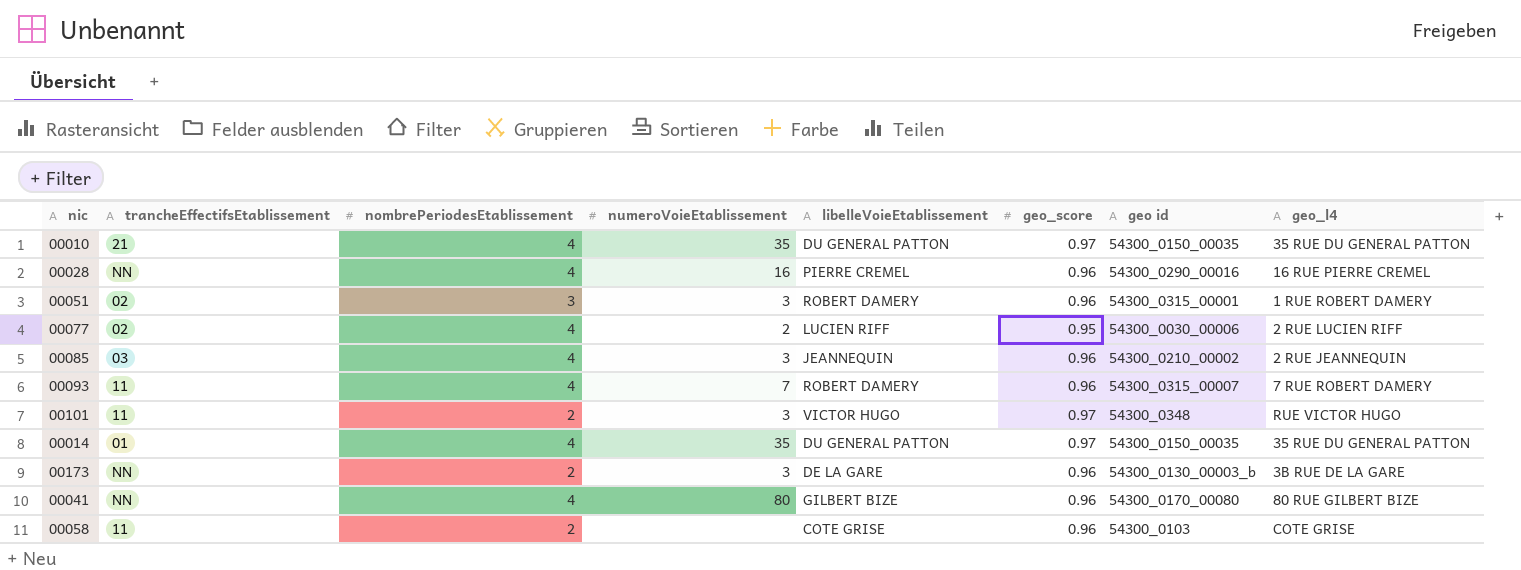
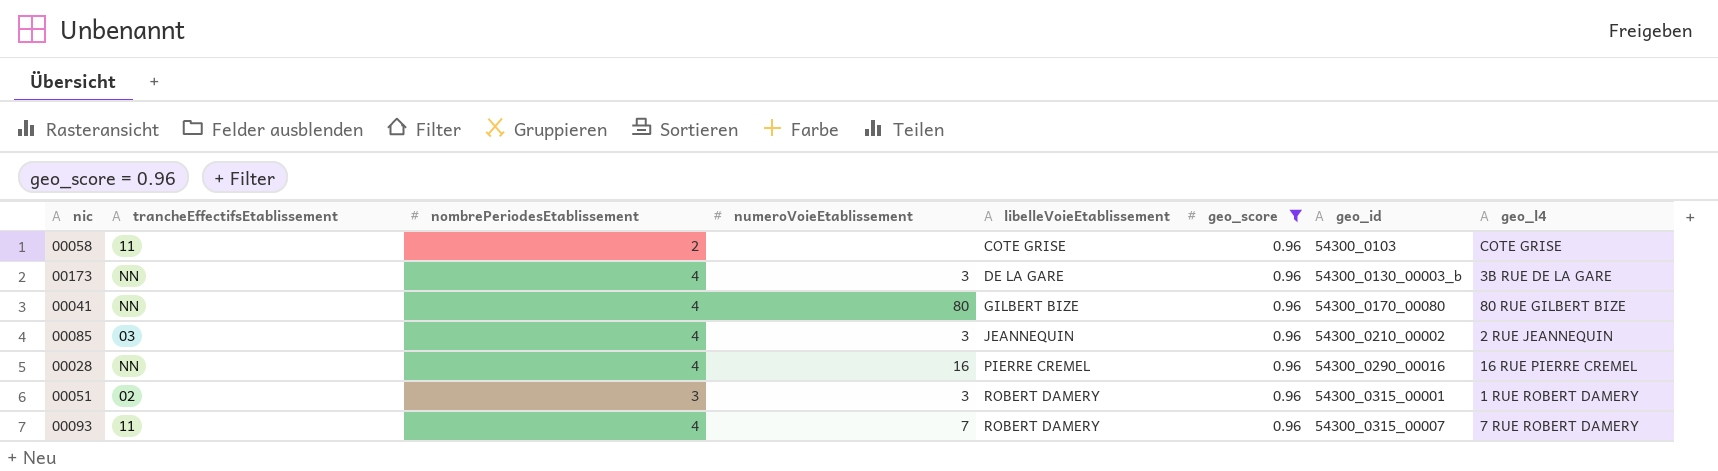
filter: none -> geo_score = 0.96
row order: none -> libelleVoieEtablissement ascending
column name: geo id -> geo_id
00173 | nombrePeriodesEtablissement: 2 -> 4

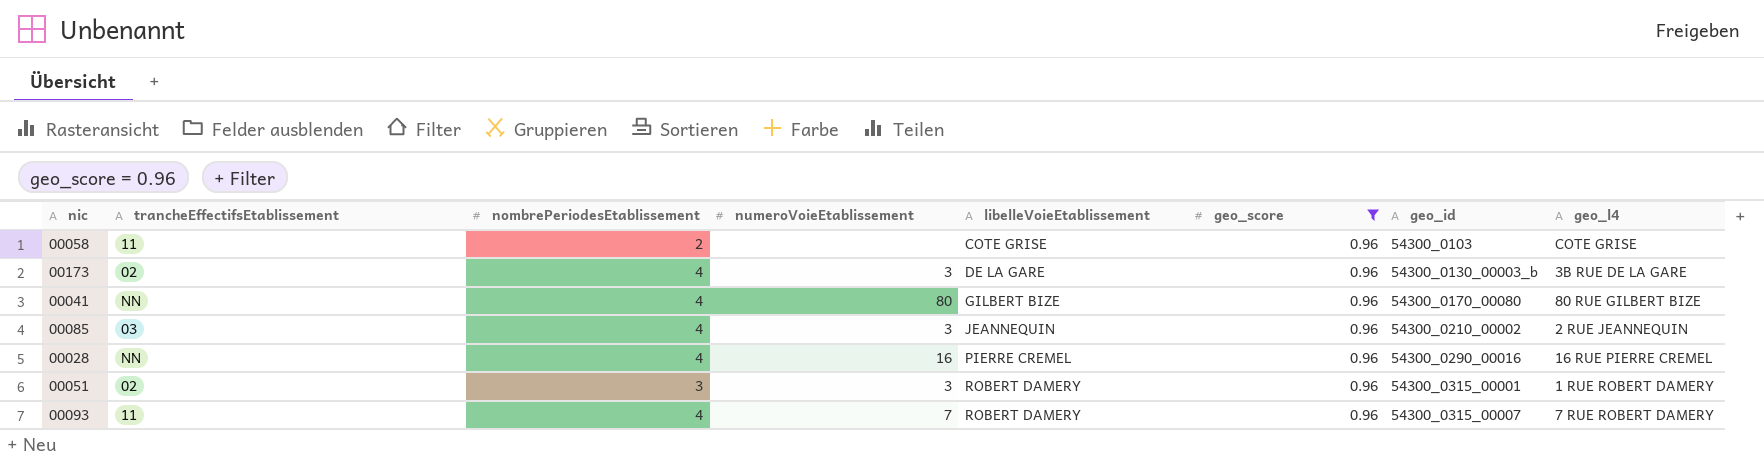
00173 | trancheEffectifsEtablissement: NN -> 02

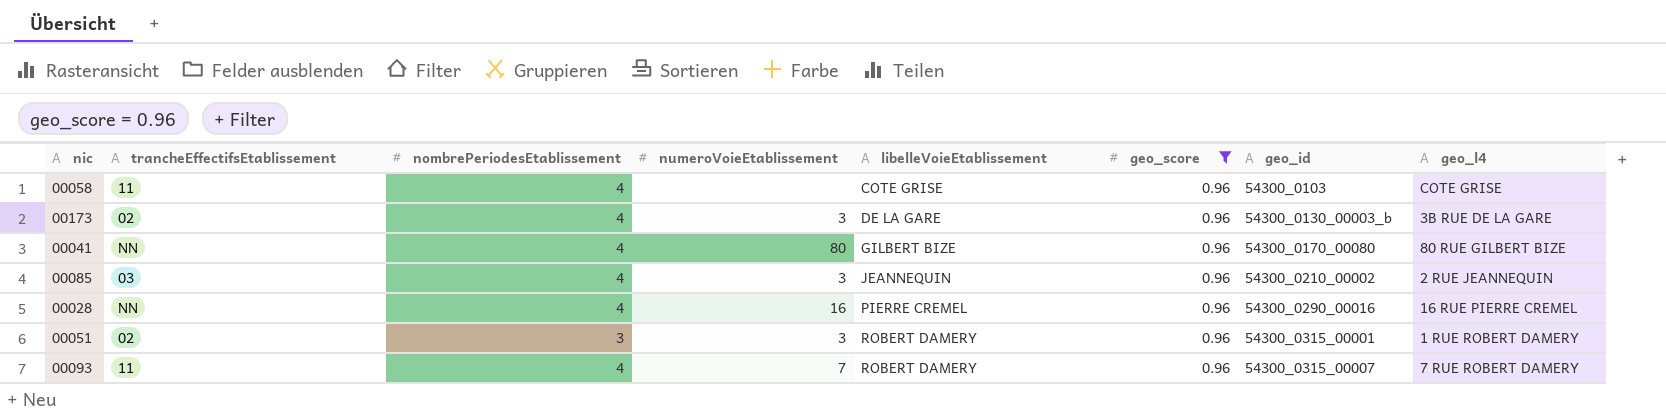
00058 | nombrePeriodesEtablissement: 2 -> 4

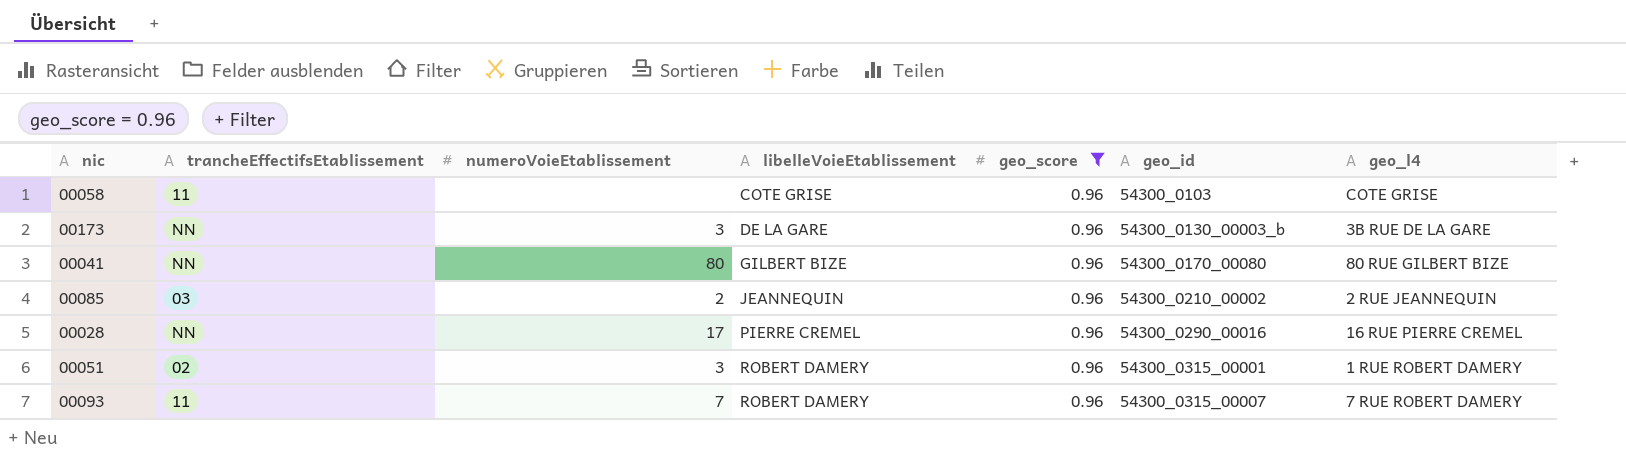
column nombrePeriodesEtablissement | position: 3 -> none
00173 | trancheEffectifsEtablissement: 02 -> NN
00085 | numeroVoieEtablissement: 3 -> 2
00028 | numeroVoieEtablissement: 16 -> 17

